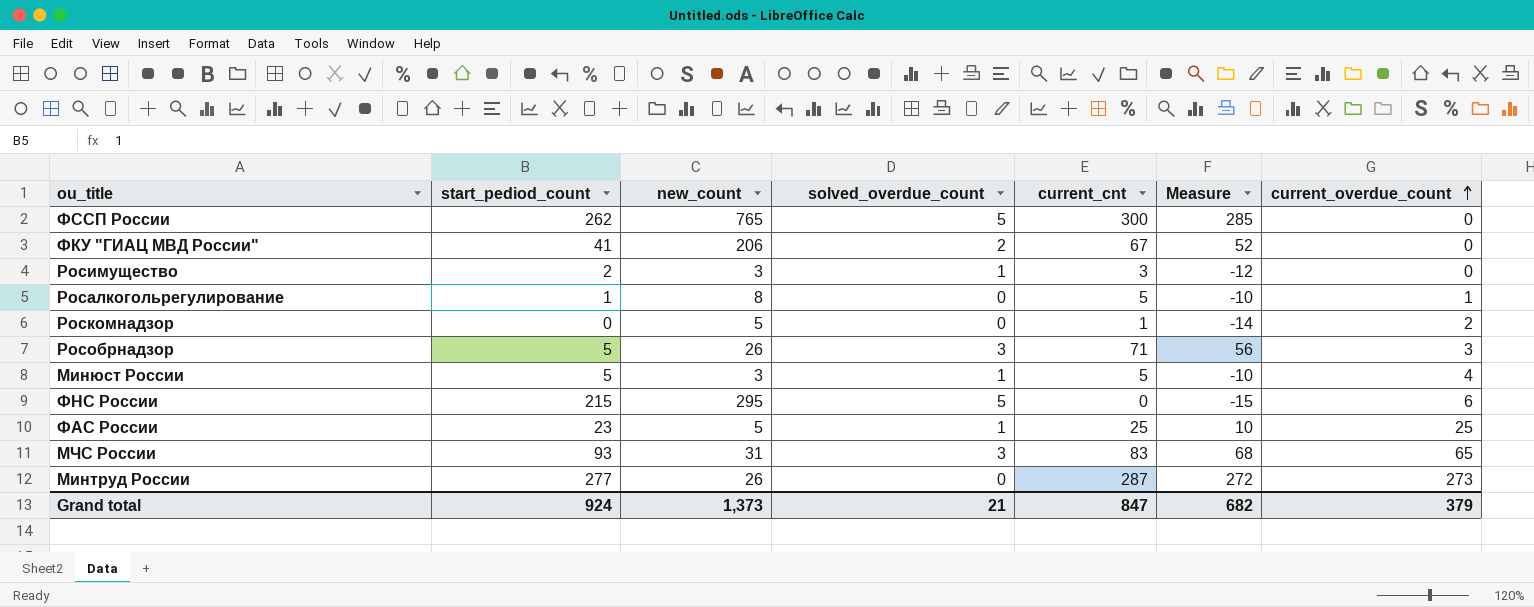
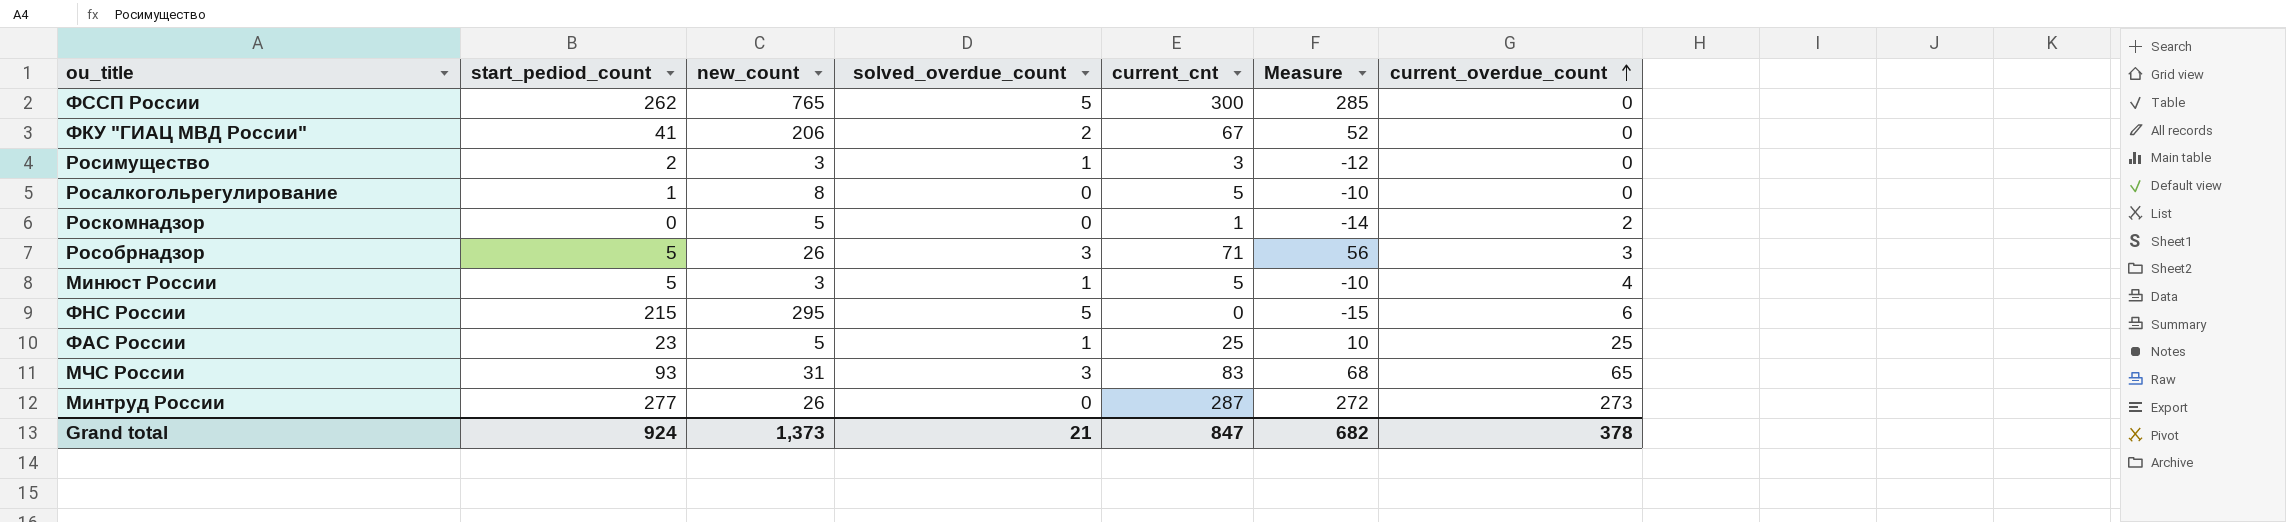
Росалкогольрегулирование | current_overdue_count: 1 -> 0
Grand total | current_overdue_count: 379 -> 378

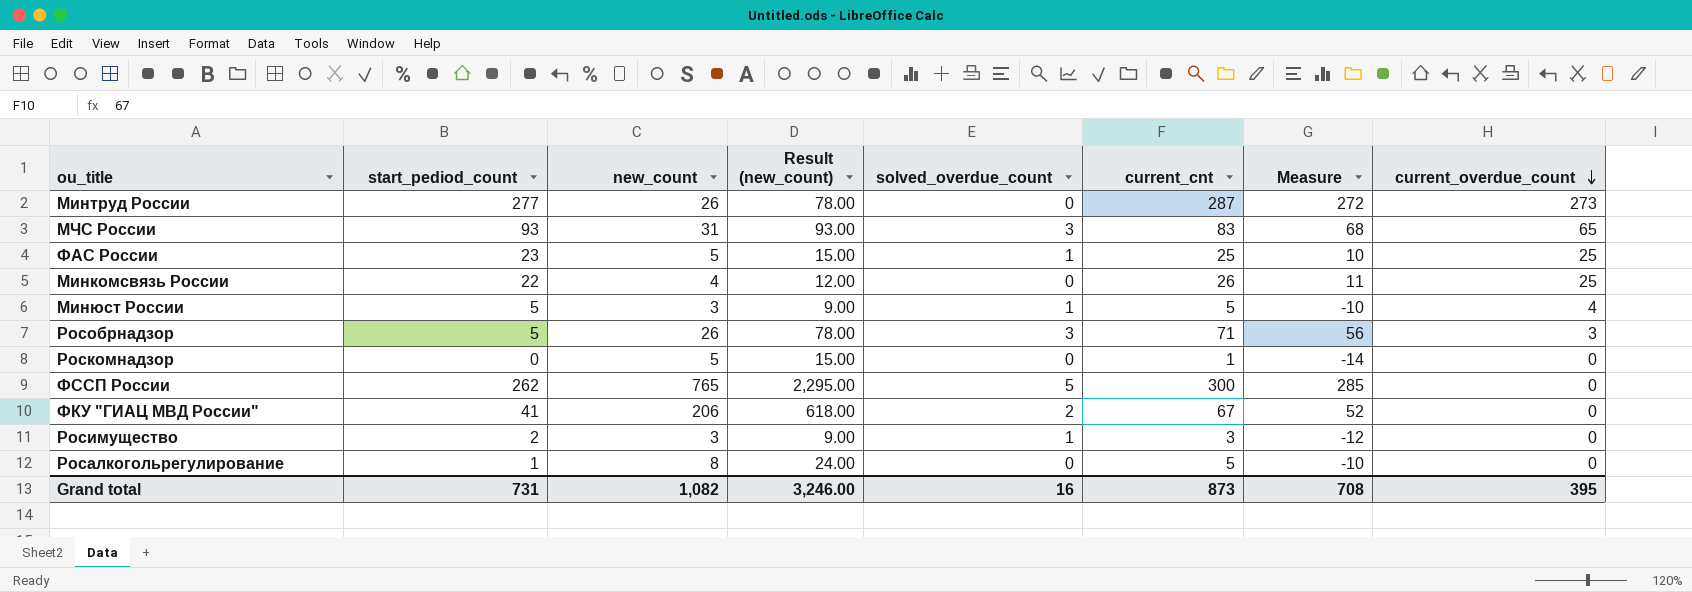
row order: current_overdue_count ascending -> current_overdue_count descending
column Result (new_count) | formula: none -> [new_count] * 3
row ФНС России: 215 | 295 | 5 | 0 | -15 | 6 -> none
row Минкомсвязь России: none -> 22 | 4 | 12.00 | 0 | 26 | 11 | 25
Роскомнадзор | current_overdue_count: 2 -> 0
Grand total | start_pediod_count: 924 -> 731
Grand total | new_count: 1,373 -> 1,082
Grand total | solved_overdue_count: 21 -> 16
Grand total | current_cnt: 847 -> 873
Grand total | Measure: 682 -> 708
Grand total | current_overdue_count: 378 -> 395

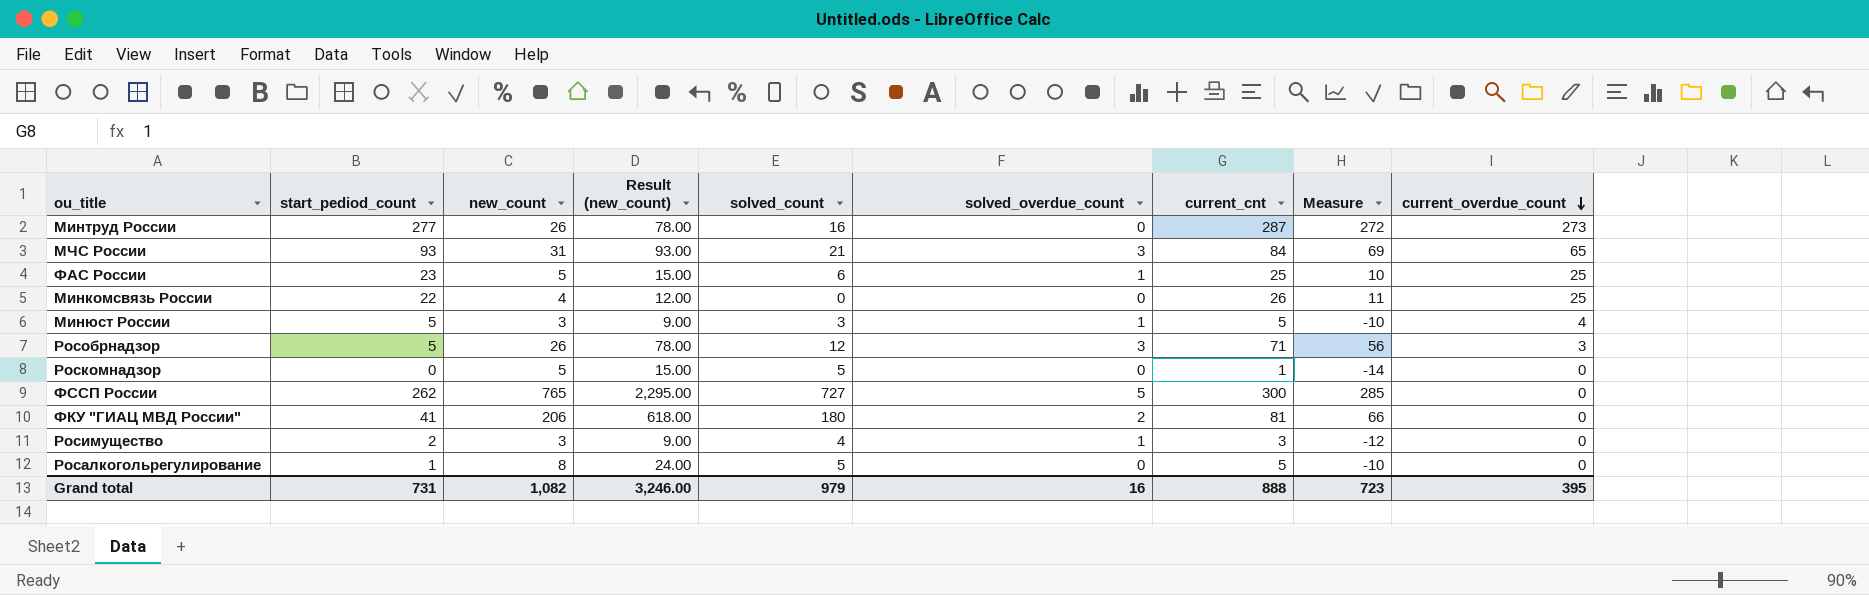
column solved_count | position: none -> 5
МЧС России | current_cnt: 83 -> 84
МЧС России | Measure: 68 -> 69
ФКУ "ГИАЦ МВД России" | current_cnt: 67 -> 81
ФКУ "ГИАЦ МВД России" | Measure: 52 -> 66
Grand total | current_cnt: 873 -> 888
Grand total | Measure: 708 -> 723

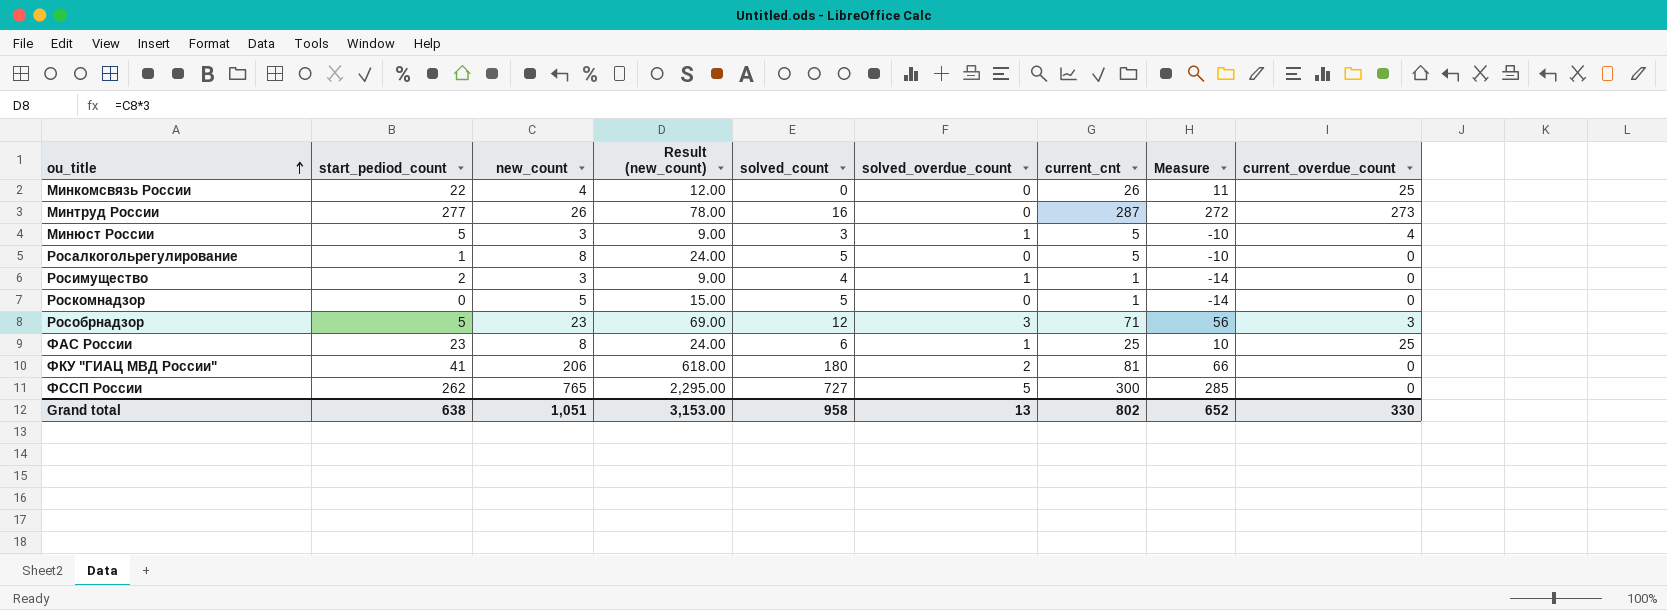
row order: current_overdue_count descending -> ou_title ascending
row МЧС России: 93 | 31 | 93.00 | 21 | 3 | 84 | 69 | 65 -> none
Росимущество | current_cnt: 3 -> 1
Росимущество | Measure: -12 -> -14
Рособрнадзор | new_count: 26 -> 23
Рособрнадзор | Result (new_count): 78.00 -> 69.00
ФАС России | new_count: 5 -> 8
ФАС России | Result (new_count): 15.00 -> 24.00
Grand total | start_pediod_count: 731 -> 638
Grand total | new_count: 1,082 -> 1,051
Grand total | Result (new_count): 3,246.00 -> 3,153.00
Grand total | solved_count: 979 -> 958
Grand total | solved_overdue_count: 16 -> 13
Grand total | current_cnt: 888 -> 802
Grand total | Measure: 723 -> 652
Grand total | current_overdue_count: 395 -> 330

